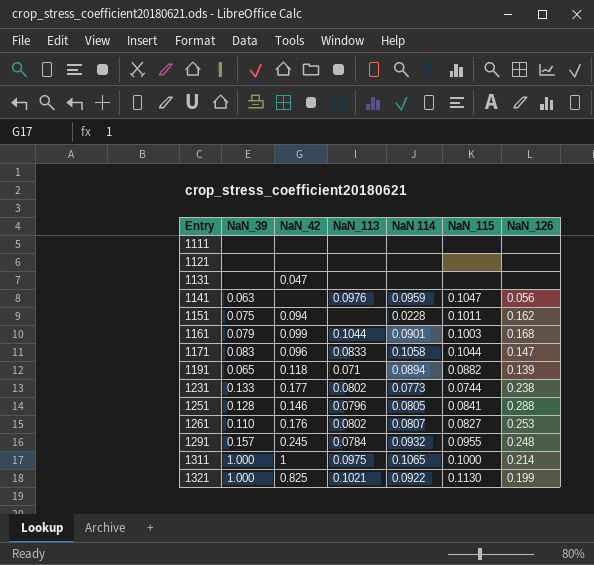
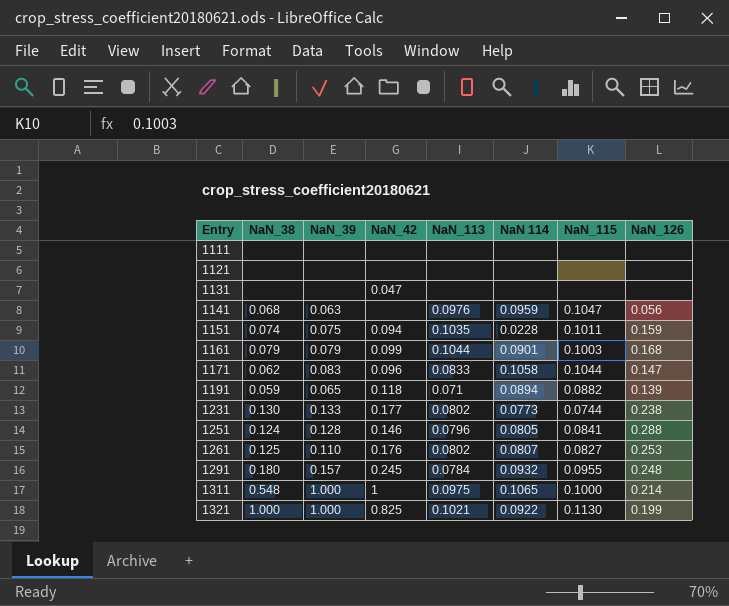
column NaN_38 | position: none -> 2
1151 | NaN_113: none -> 0.1035
1151 | NaN_126: 0.162 -> 0.159

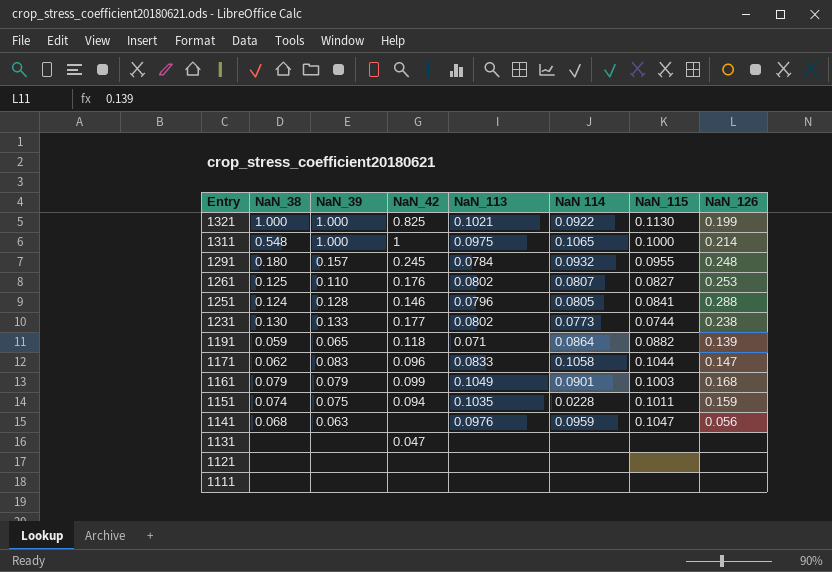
row order: Entry ascending -> Entry descending
1191 | NaN 114: 0.0894 -> 0.0864
1161 | NaN_113: 0.1044 -> 0.1049

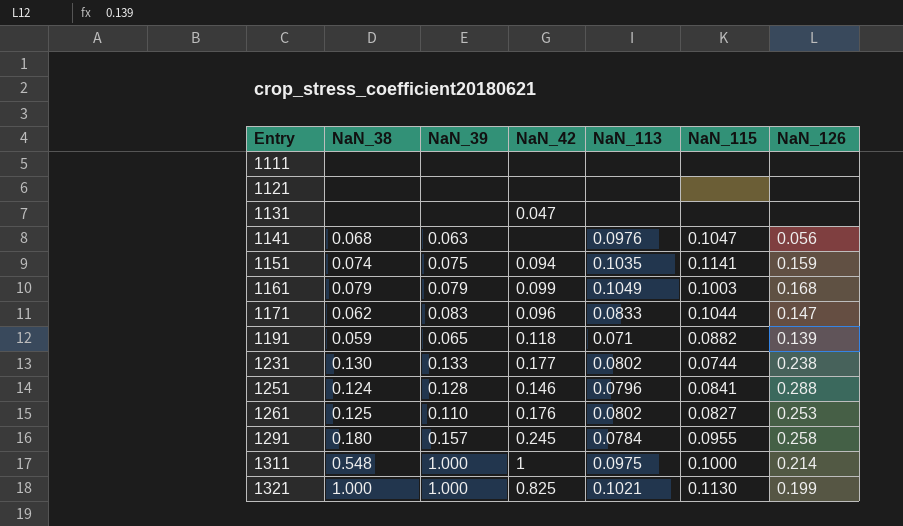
row order: Entry descending -> Entry ascending
column NaN 114 | position: 6 -> none
1151 | NaN_115: 0.1011 -> 0.1141
1291 | NaN_126: 0.248 -> 0.258

